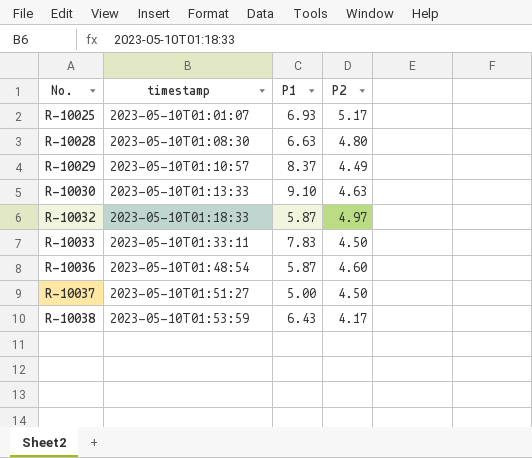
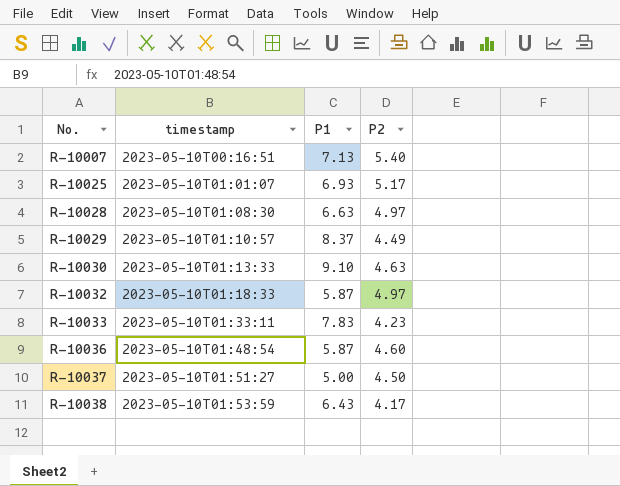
row R-10007: none -> 2023-05-10T00:16:51 | 7.13 | 5.40
R-10028 | P2: 4.80 -> 4.97
R-10033 | P2: 4.50 -> 4.23

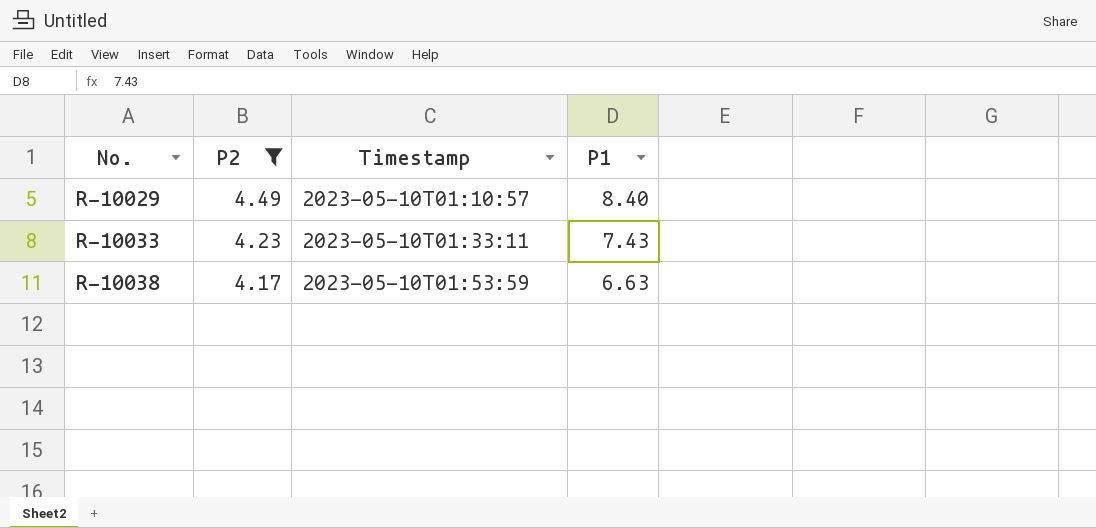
filter: none -> P2 <= 4.49
column P2 | position: 4 -> 2
column name: timestamp -> Timestamp
R-10029 | P1: 8.37 -> 8.40
R-10033 | P1: 7.83 -> 7.43
R-10038 | P1: 6.43 -> 6.63

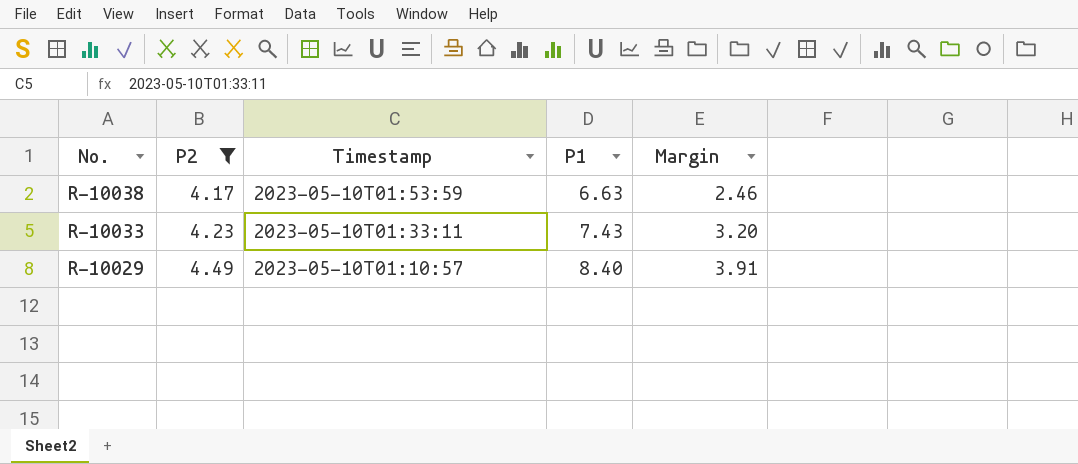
row order: No. ascending -> No. descending
column Margin | formula: none -> [P1] - [P2]

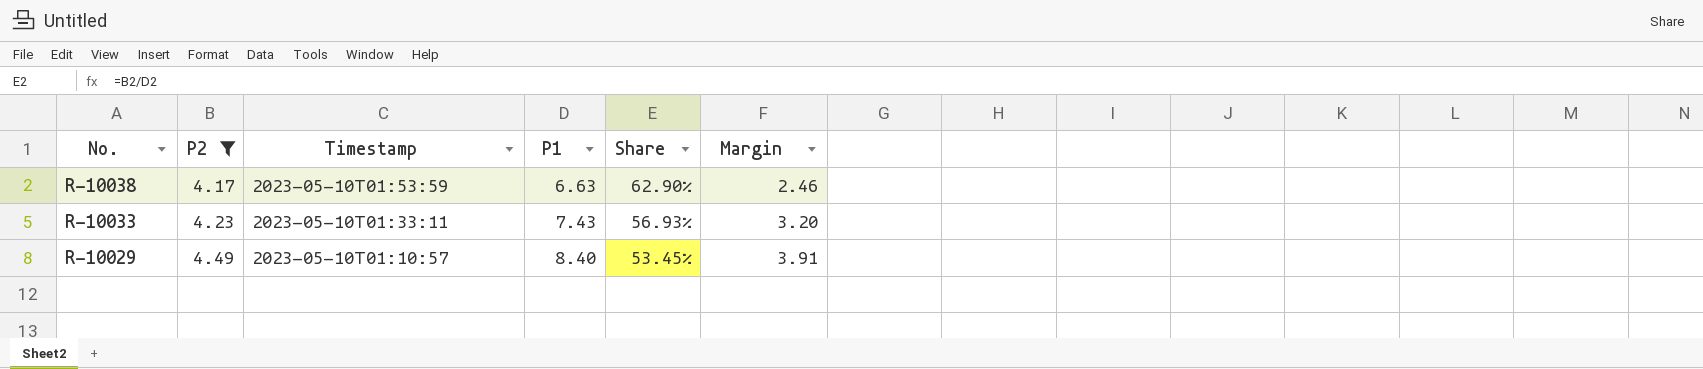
column Share | formula: none -> [P2] / [P1]

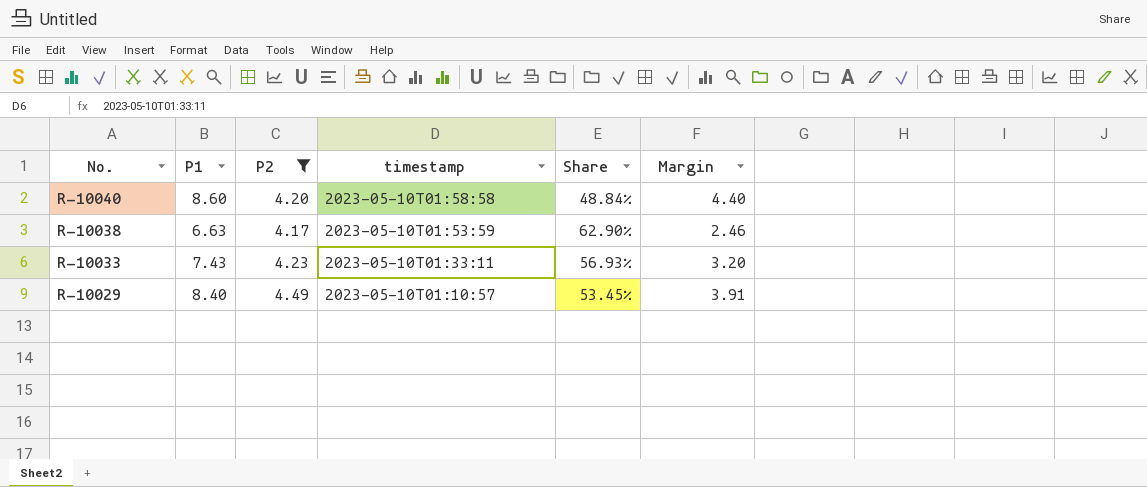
column P1 | position: 4 -> 2
column name: Timestamp -> timestamp
row R-10040: none -> 8.60 | 4.20 | 2023-05-10T01:58:58 | 48.84% | 4.40

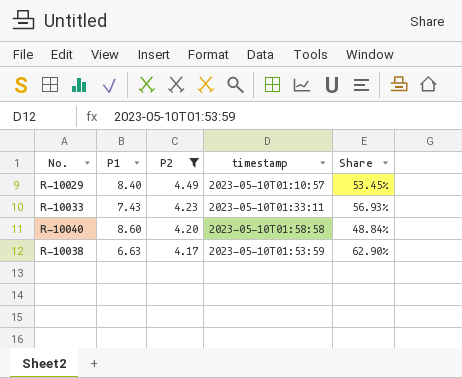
row order: No. descending -> P2 descending
column Margin | formula: [P1] - [P2] -> none

